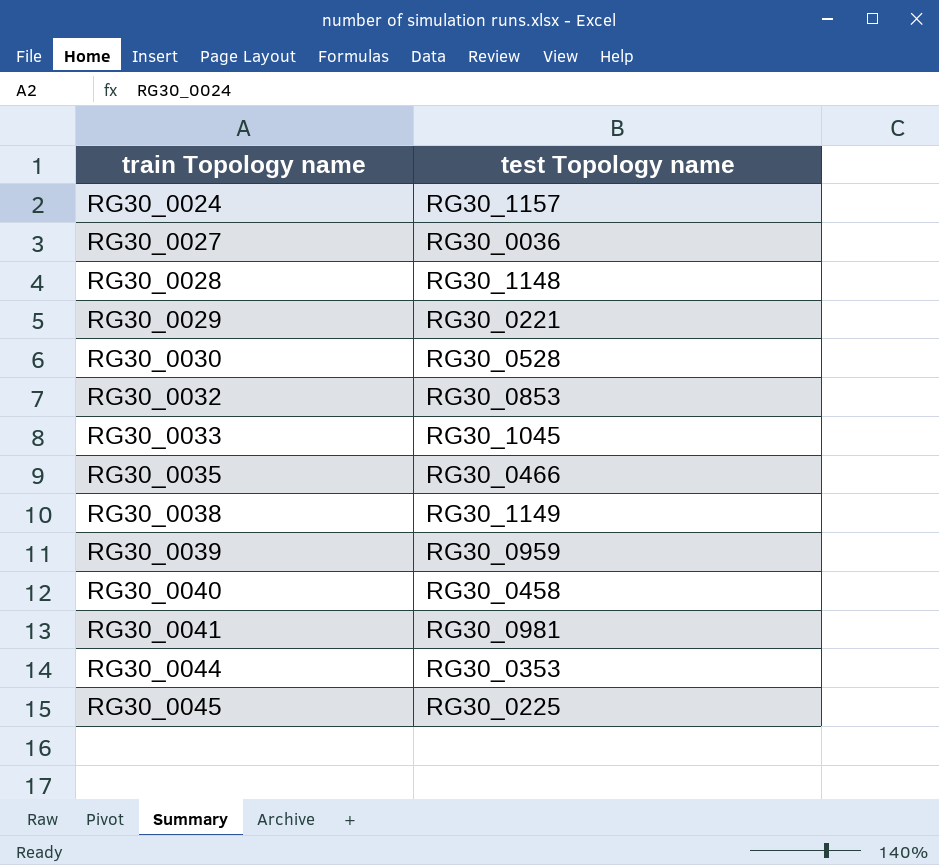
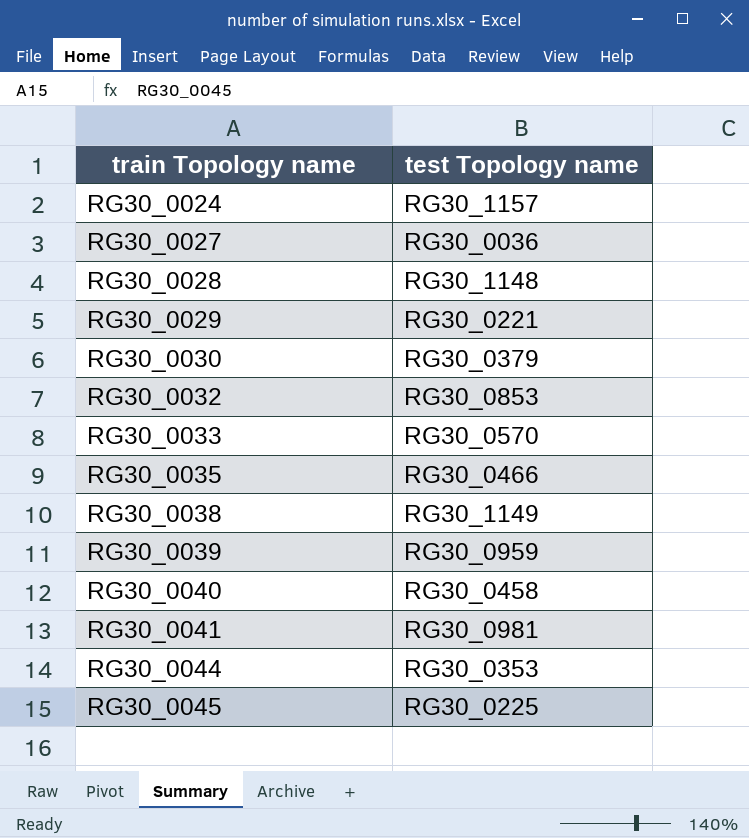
RG30_0030 | test Topology name: RG30_0528 -> RG30_0379
RG30_0033 | test Topology name: RG30_1045 -> RG30_0570

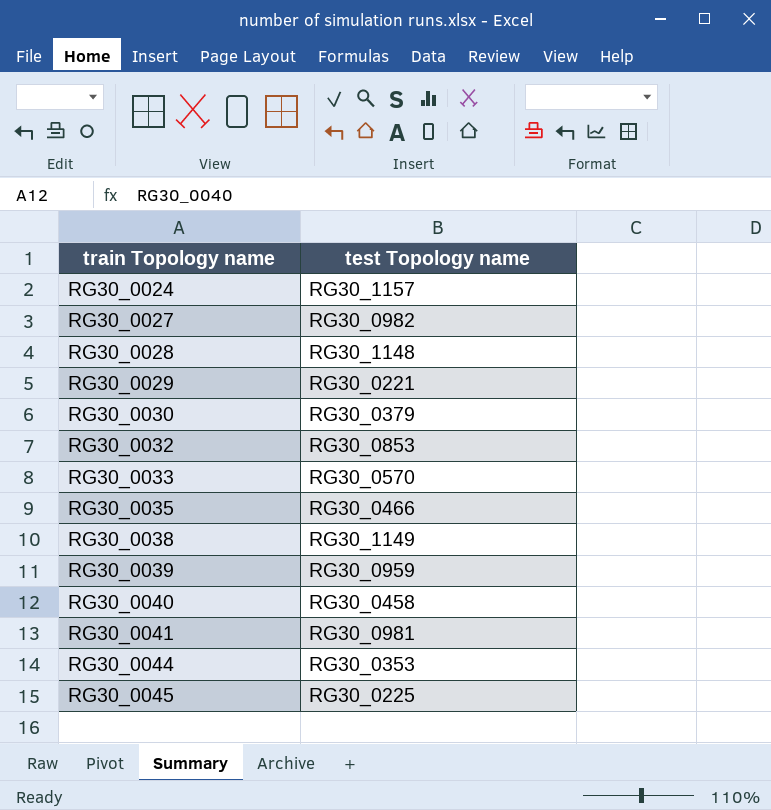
RG30_0027 | test Topology name: RG30_0036 -> RG30_0982

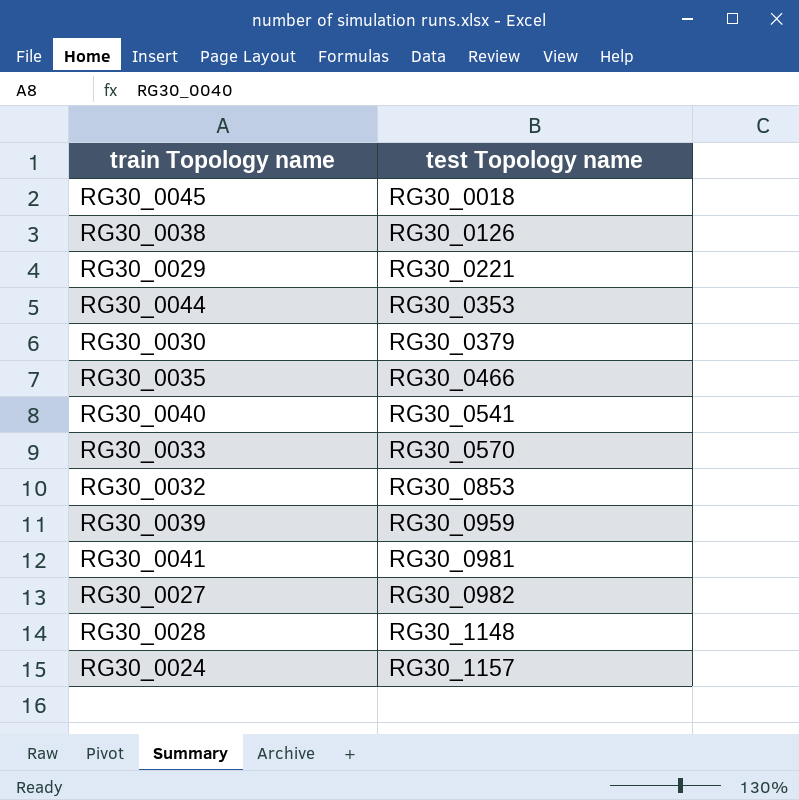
row order: train Topology name ascending -> test Topology name ascending
RG30_0045 | test Topology name: RG30_0225 -> RG30_0018
RG30_0038 | test Topology name: RG30_1149 -> RG30_0126
RG30_0040 | test Topology name: RG30_0458 -> RG30_0541

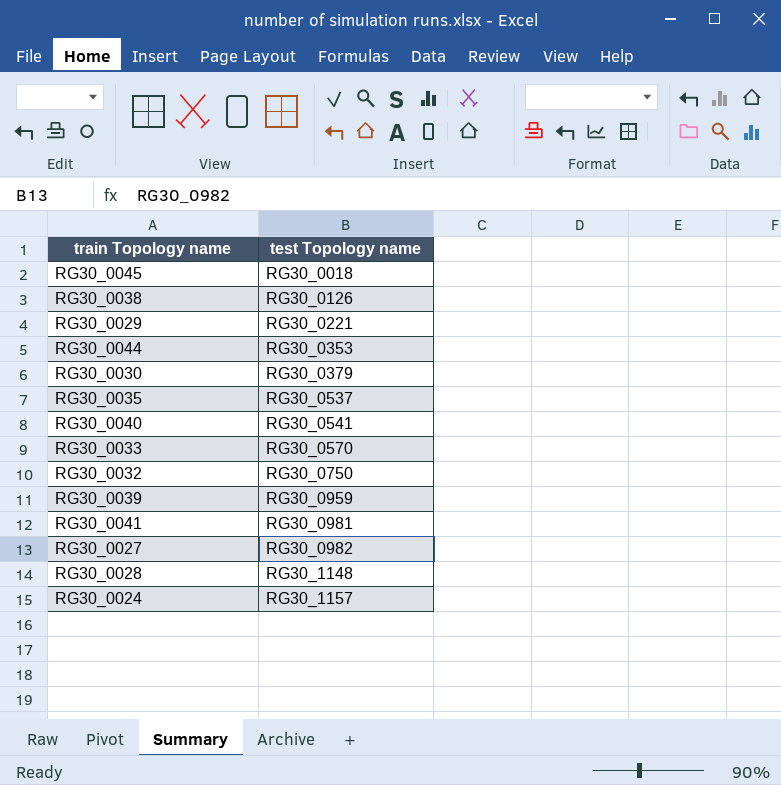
RG30_0035 | test Topology name: RG30_0466 -> RG30_0537
RG30_0032 | test Topology name: RG30_0853 -> RG30_0750

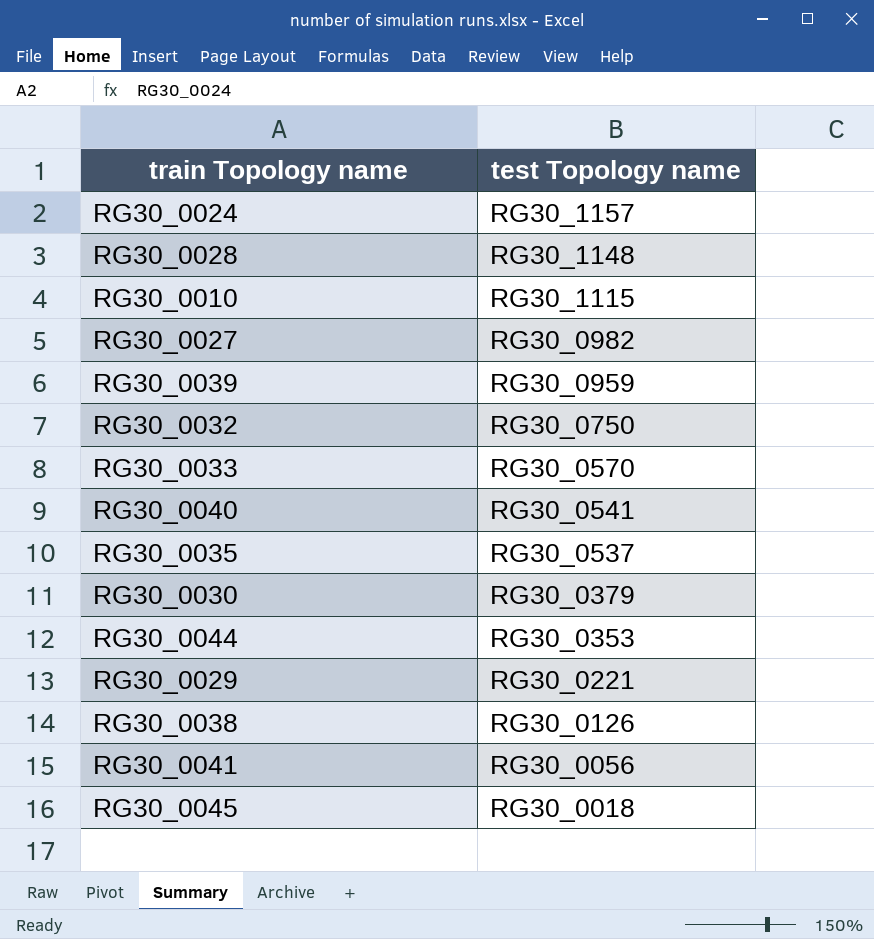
row order: test Topology name ascending -> test Topology name descending
row RG30_0010: none -> RG30_1115
RG30_0041 | test Topology name: RG30_0981 -> RG30_0056

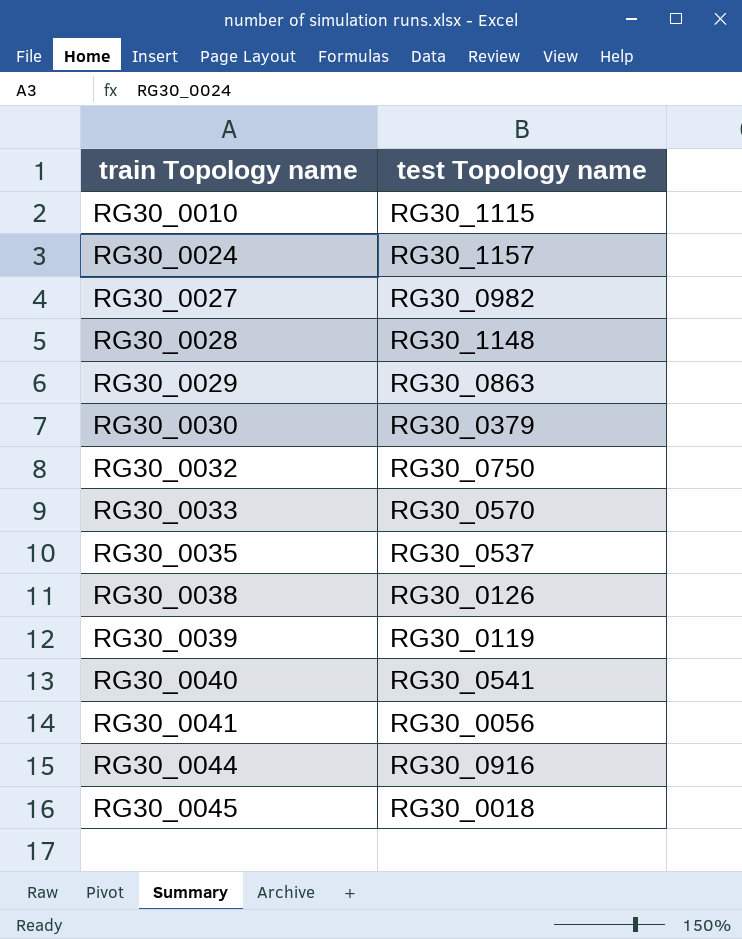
row order: test Topology name descending -> train Topology name ascending
RG30_0029 | test Topology name: RG30_0221 -> RG30_0863
RG30_0039 | test Topology name: RG30_0959 -> RG30_0119
RG30_0044 | test Topology name: RG30_0353 -> RG30_0916

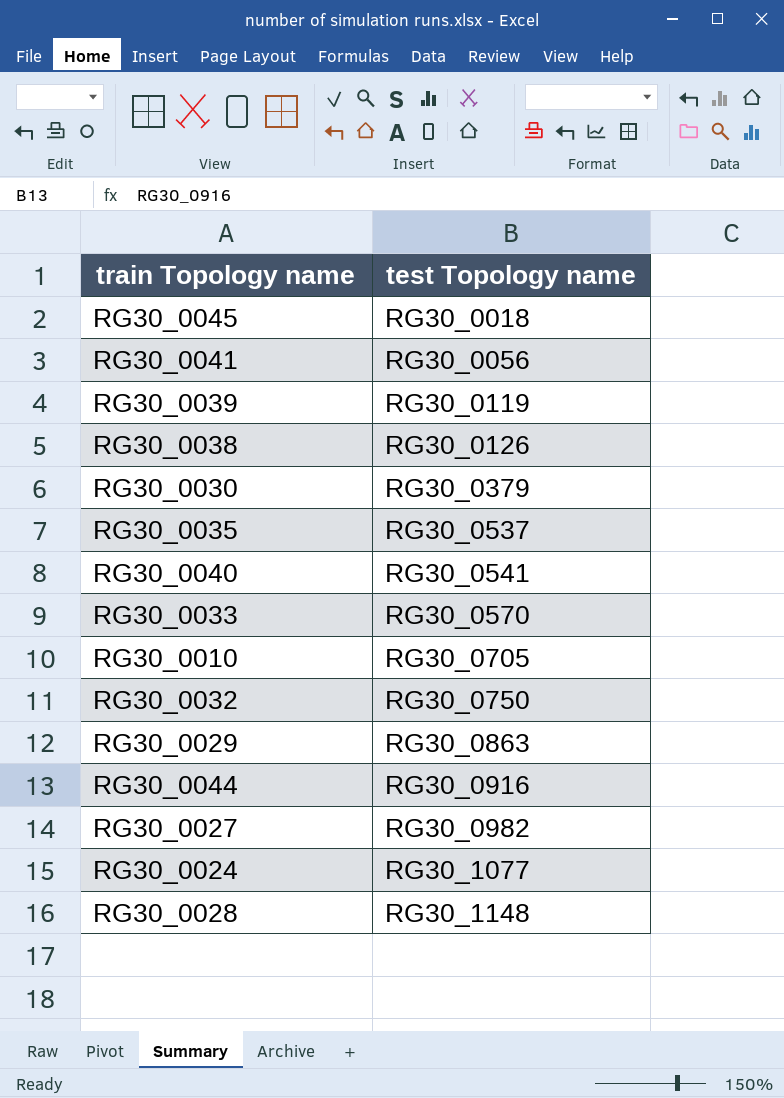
row order: train Topology name ascending -> test Topology name ascending
RG30_0010 | test Topology name: RG30_1115 -> RG30_0705
RG30_0024 | test Topology name: RG30_1157 -> RG30_1077

